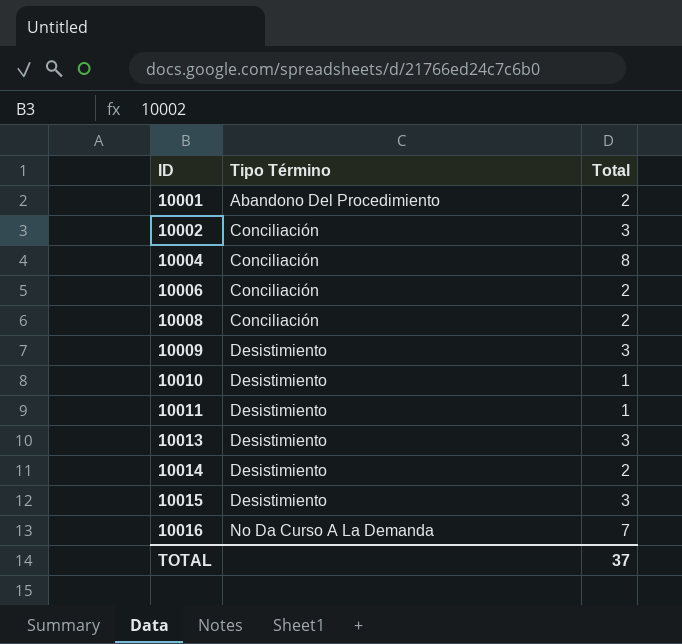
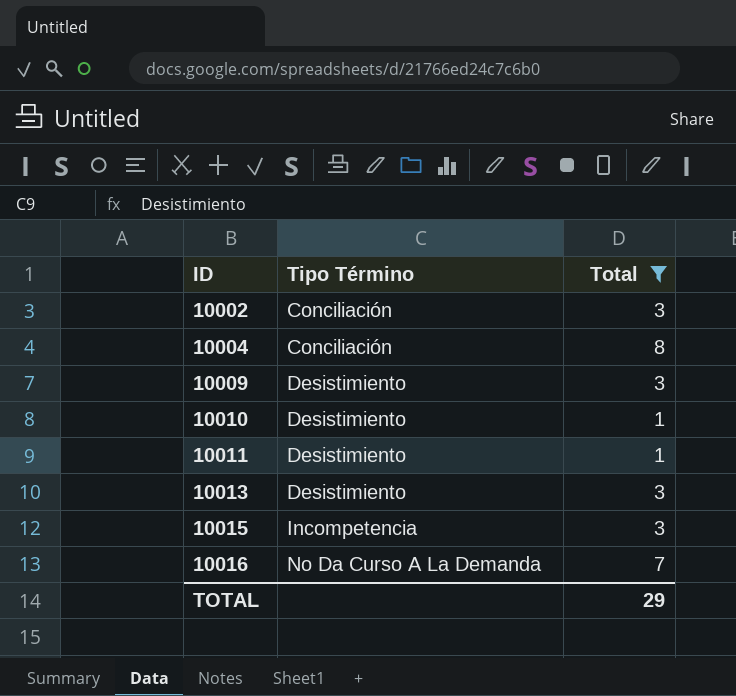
filter: none -> Total != 2
10015 | Tipo Término: Desistimiento -> Incompetencia
TOTAL | Total: 37 -> 29

